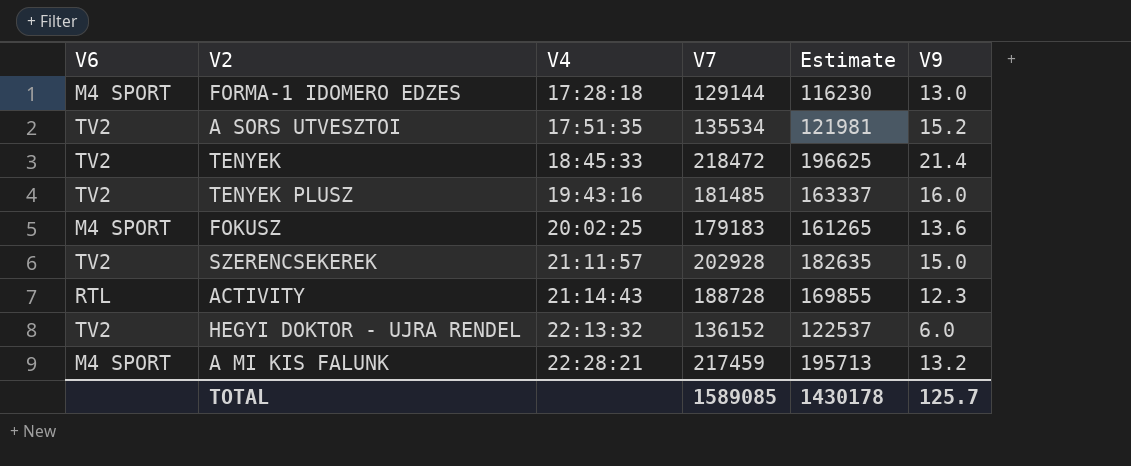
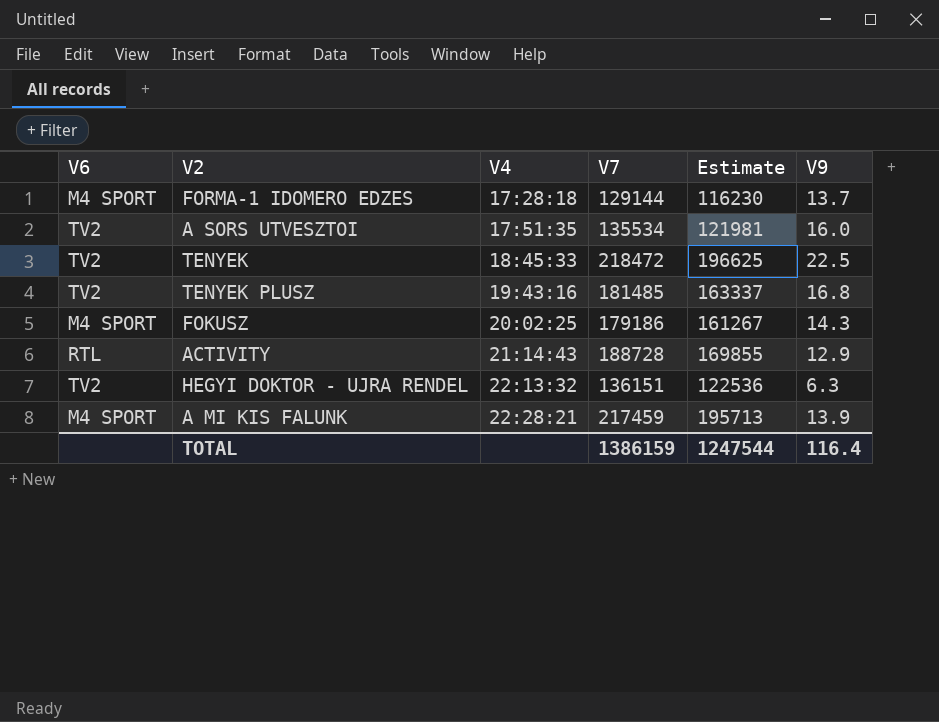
row SZERENCSEKEREK: TV2 | 21:11:57 | 202928 | 182635 | 15.0 -> none
FORMA-1 IDOMERO EDZES | V9: 13.0 -> 13.7
A SORS UTVESZTOI | V9: 15.2 -> 16.0
TENYEK | V9: 21.4 -> 22.5
TENYEK PLUSZ | V9: 16.0 -> 16.8
FOKUSZ | V7: 179183 -> 179186
FOKUSZ | Estimate: 161265 -> 161267
FOKUSZ | V9: 13.6 -> 14.3
ACTIVITY | V9: 12.3 -> 12.9
HEGYI DOKTOR - UJRA RENDEL | V7: 136152 -> 136151
HEGYI DOKTOR - UJRA RENDEL | Estimate: 122537 -> 122536
HEGYI DOKTOR - UJRA RENDEL | V9: 6.0 -> 6.3
A MI KIS FALUNK | V9: 13.2 -> 13.9
TOTAL | V7: 1589085 -> 1386159
TOTAL | Estimate: 1430178 -> 1247544
TOTAL | V9: 125.7 -> 116.4

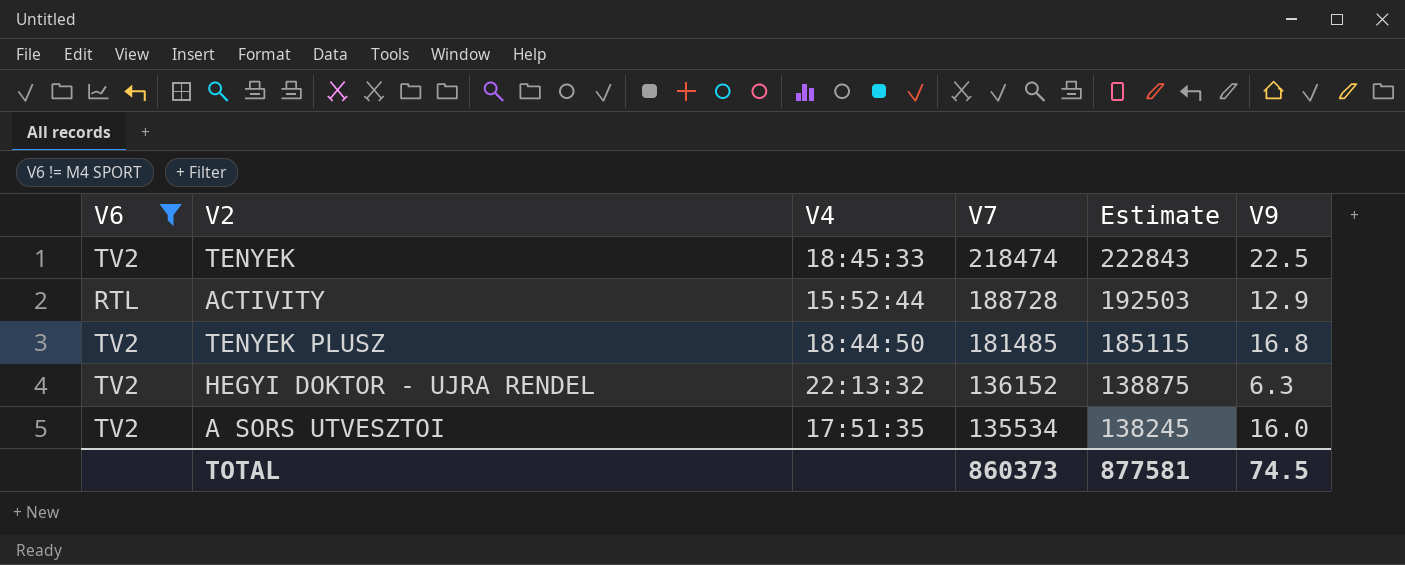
filter: none -> V6 != M4 SPORT
row order: V4 ascending -> V7 descending
column Estimate | formula: [V7] * 0.9 -> [V7] * 1.02
TENYEK | V7: 218472 -> 218474
ACTIVITY | V4: 21:14:43 -> 15:52:44
TENYEK PLUSZ | V4: 19:43:16 -> 18:44:50
HEGYI DOKTOR - UJRA RENDEL | V7: 136151 -> 136152
TOTAL | V7: 1386159 -> 860373
TOTAL | Estimate: 1247544 -> 877581
TOTAL | V9: 116.4 -> 74.5

